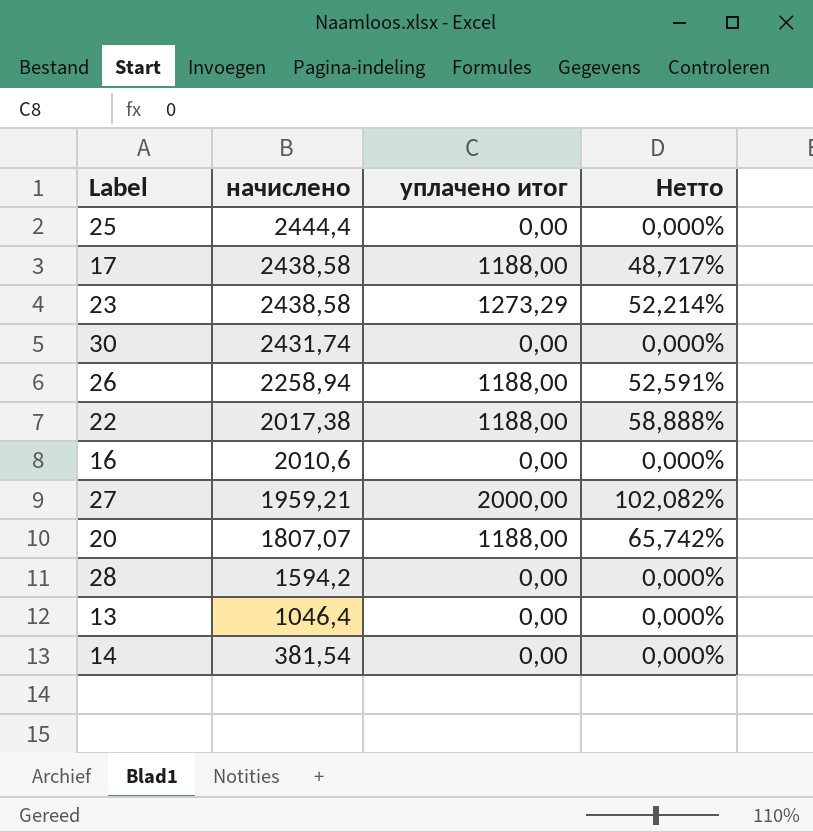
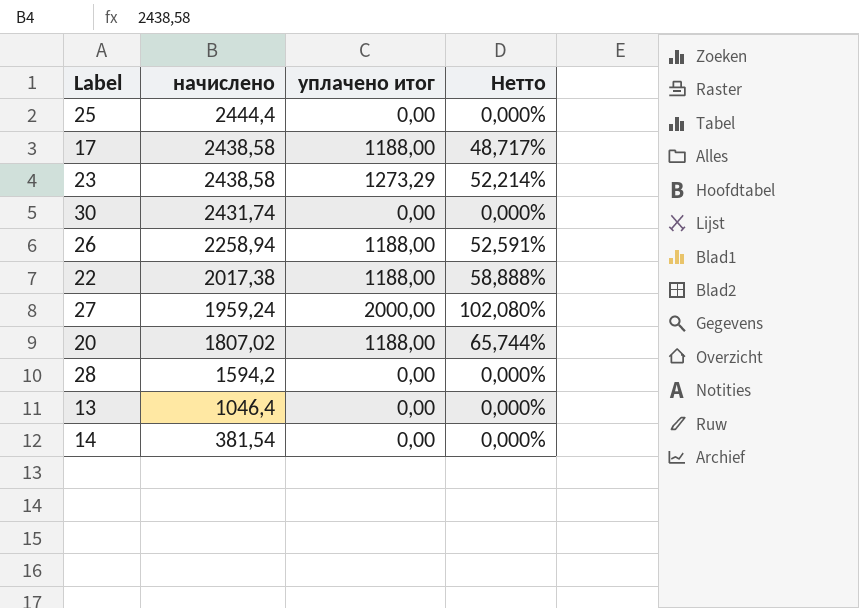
row 16: 2010,6 | 0,00 | 0,000% -> none
27 | начислено: 1959,21 -> 1959,24
27 | Нетто: 102,082% -> 102,080%
20 | начислено: 1807,07 -> 1807,02
20 | Нетто: 65,742% -> 65,744%

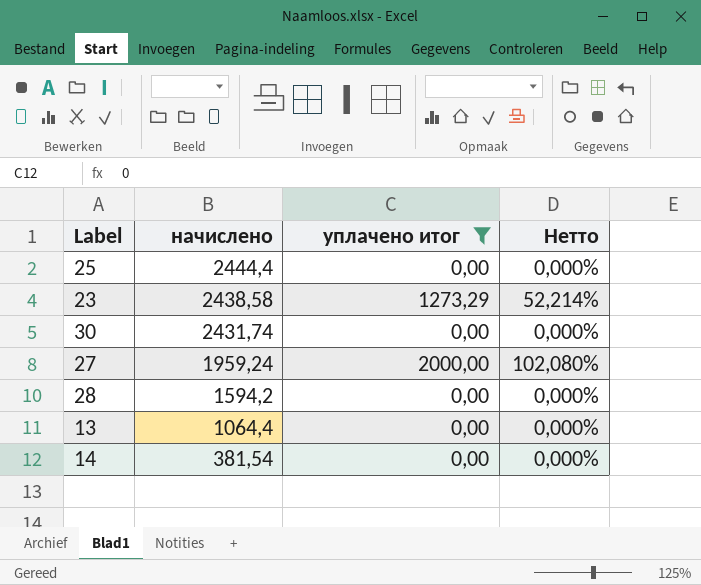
filter: none -> уплачено итог != 1188,00
13 | начислено: 1046,4 -> 1064,4

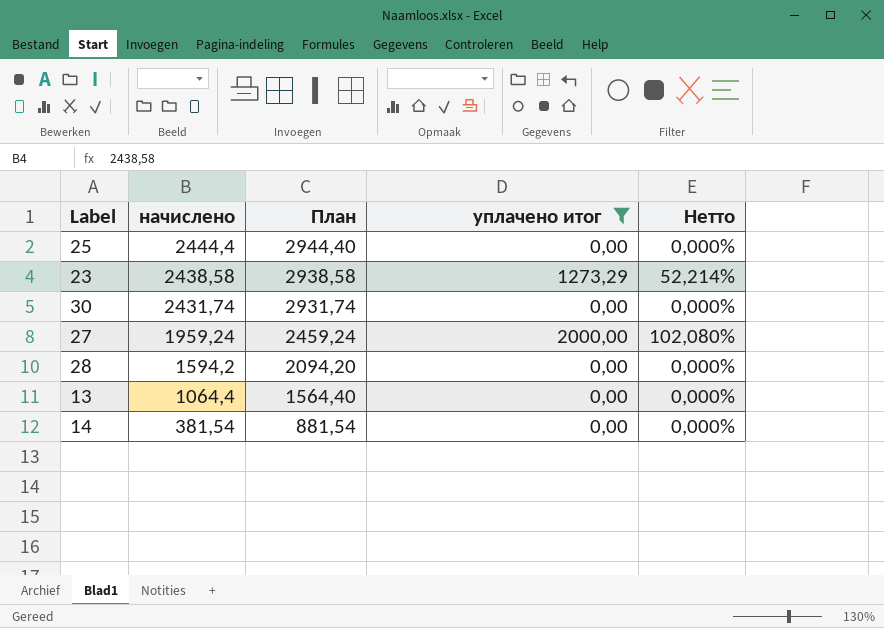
column План | formula: none -> [начислено] + 500

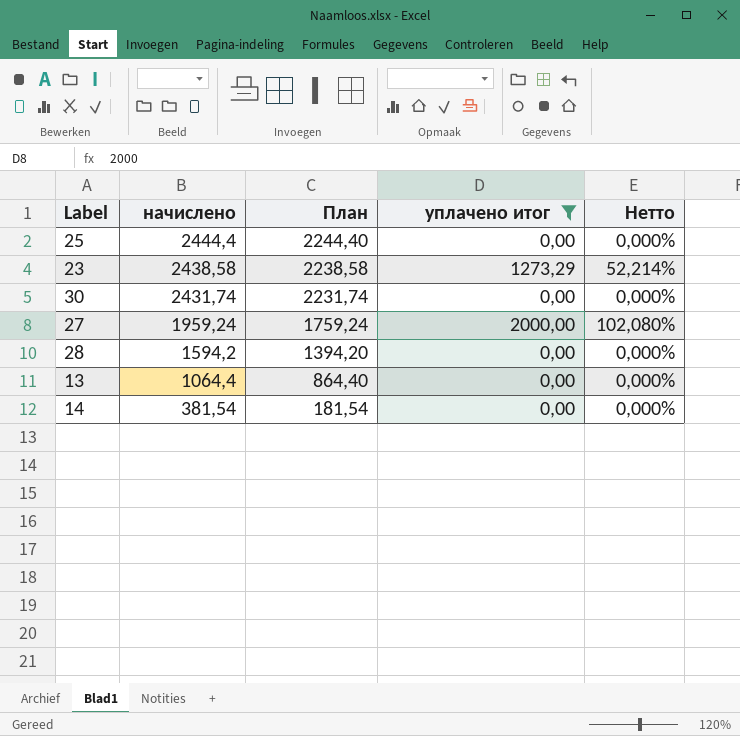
column План | formula: [начислено] + 500 -> [начислено] - 200

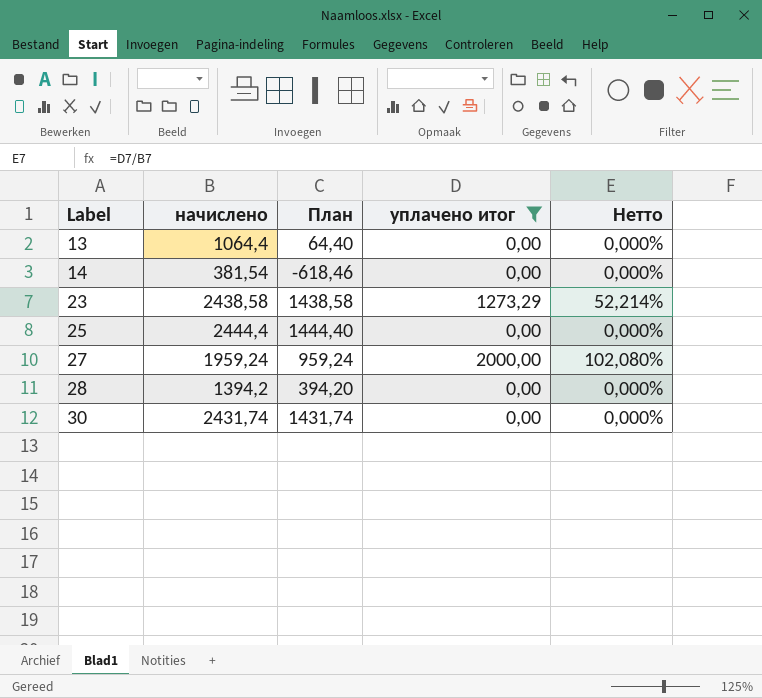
row order: начислено descending -> Label ascending
column План | formula: [начислено] - 200 -> [начислено] - 1000
28 | начислено: 1594,2 -> 1394,2

